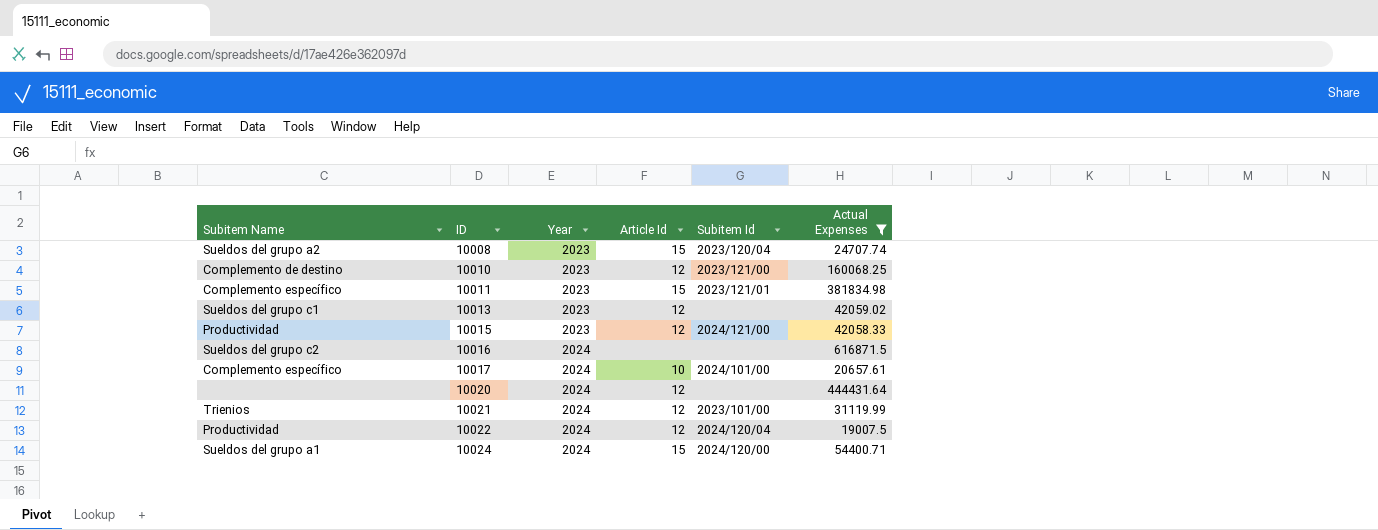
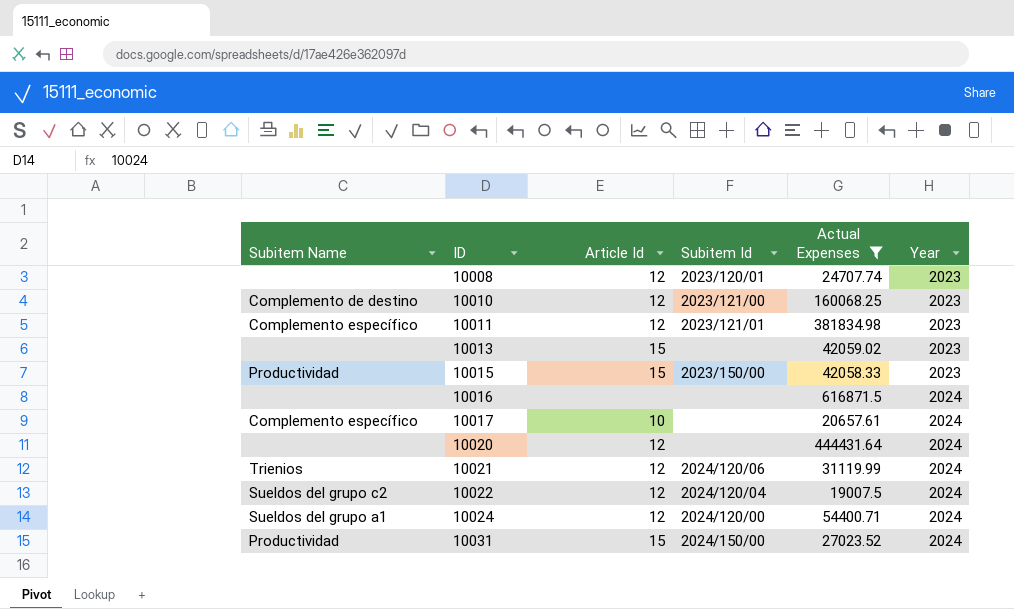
column Year | position: 3 -> 6
10008 | Subitem Name: Sueldos del grupo a2 -> none
10008 | Article Id: 15 -> 12
10008 | Subitem Id: 2023/120/04 -> 2023/120/01
10011 | Article Id: 15 -> 12
10013 | Subitem Name: Sueldos del grupo c1 -> none
10013 | Article Id: 12 -> 15
10015 | Article Id: 12 -> 15
10015 | Subitem Id: 2024/121/00 -> 2023/150/00
10016 | Subitem Name: Sueldos del grupo c2 -> none
10017 | Subitem Id: 2024/101/00 -> none
10021 | Subitem Id: 2023/101/00 -> 2024/120/06
10022 | Subitem Name: Productividad -> Sueldos del grupo c2
10024 | Article Id: 15 -> 12
row 10031: none -> Productividad | 15 | 2024/150/00 | 27023.52 | 2024

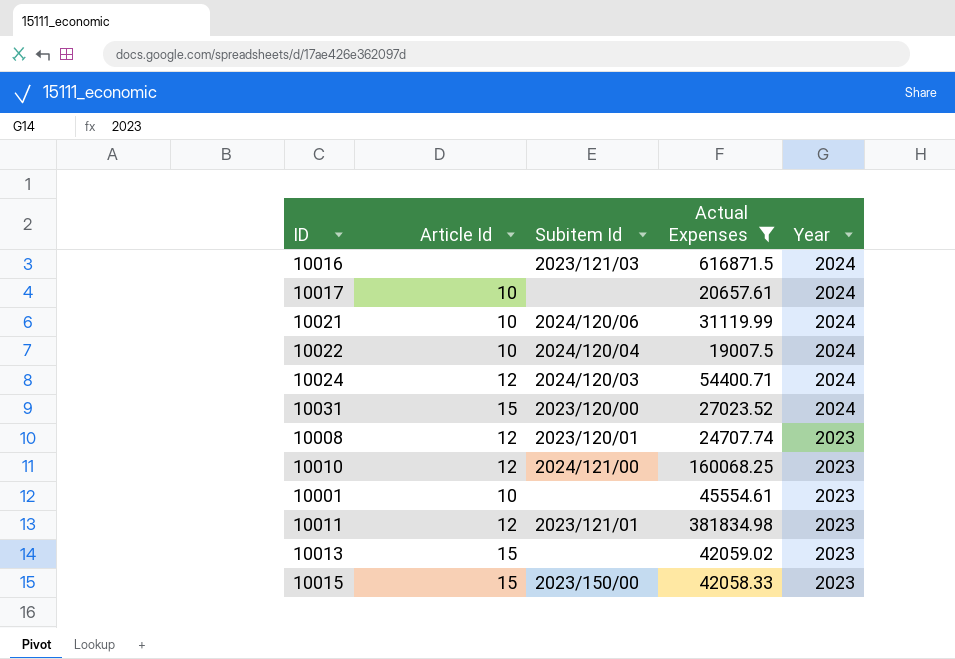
row order: ID ascending -> Year descending
column Subitem Name | position: 1 -> none
row 10020: none | 12 | none | 444431.64 | 2024 -> none
10016 | Subitem Id: none -> 2023/121/03
10021 | Article Id: 12 -> 10
10022 | Article Id: 12 -> 10
10024 | Subitem Id: 2024/120/00 -> 2024/120/03
10031 | Subitem Id: 2024/150/00 -> 2023/120/00
10010 | Subitem Id: 2023/121/00 -> 2024/121/00
row 10001: none -> 10 | none | 45554.61 | 2023

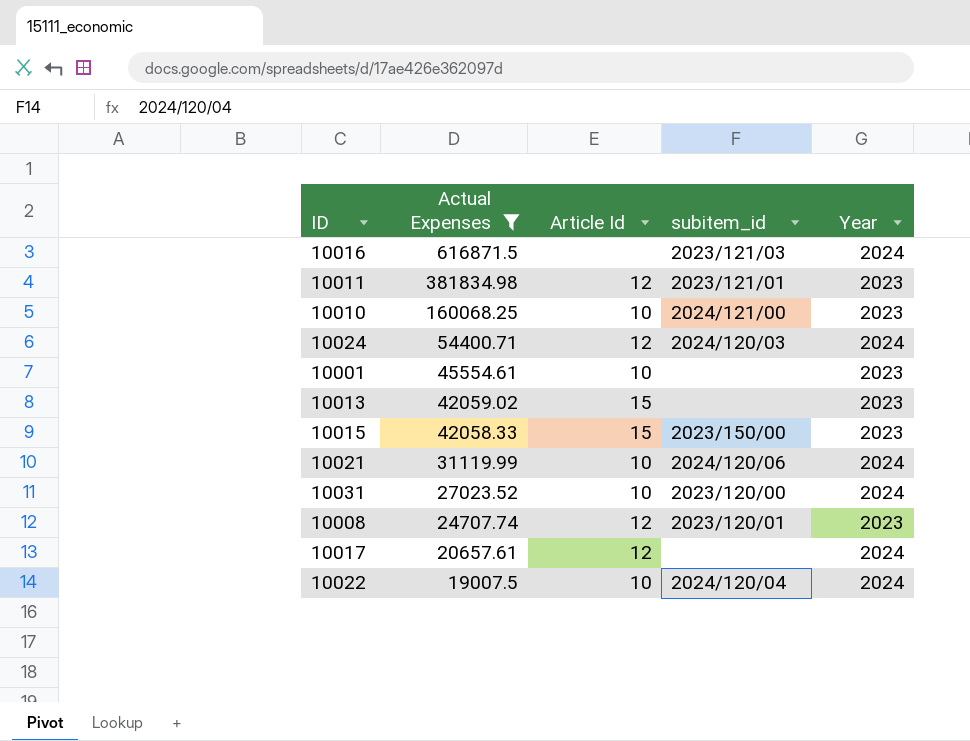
row order: Year descending -> Actual Expenses descending
column Actual Expenses | position: 4 -> 2
column name: Subitem Id -> subitem_id
10010 | Article Id: 12 -> 10
10031 | Article Id: 15 -> 10
10017 | Article Id: 10 -> 12

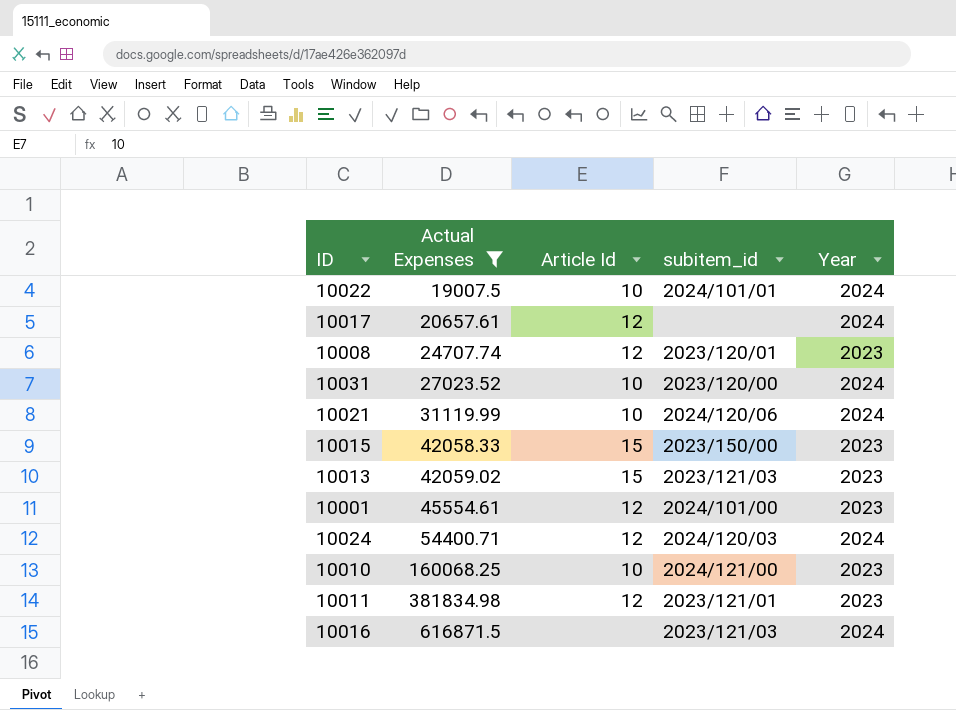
row order: Actual Expenses descending -> Actual Expenses ascending
10022 | subitem_id: 2024/120/04 -> 2024/101/01
10013 | subitem_id: none -> 2023/121/03
10001 | Article Id: 10 -> 12
10001 | subitem_id: none -> 2024/101/00

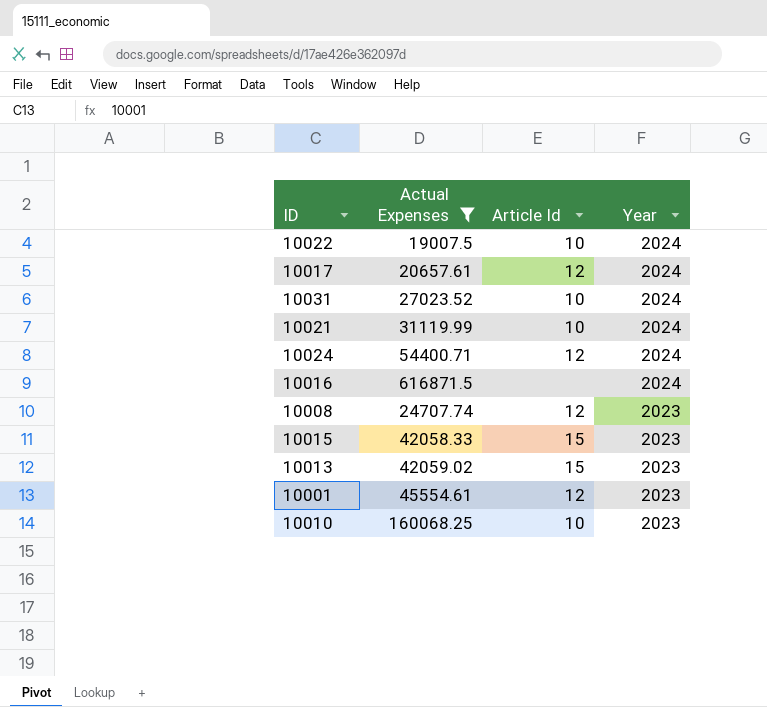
row order: Actual Expenses ascending -> Year descending
column subitem_id | position: 4 -> none
row 10011: 381834.98 | 12 | 2023/121/01 | 2023 -> none

